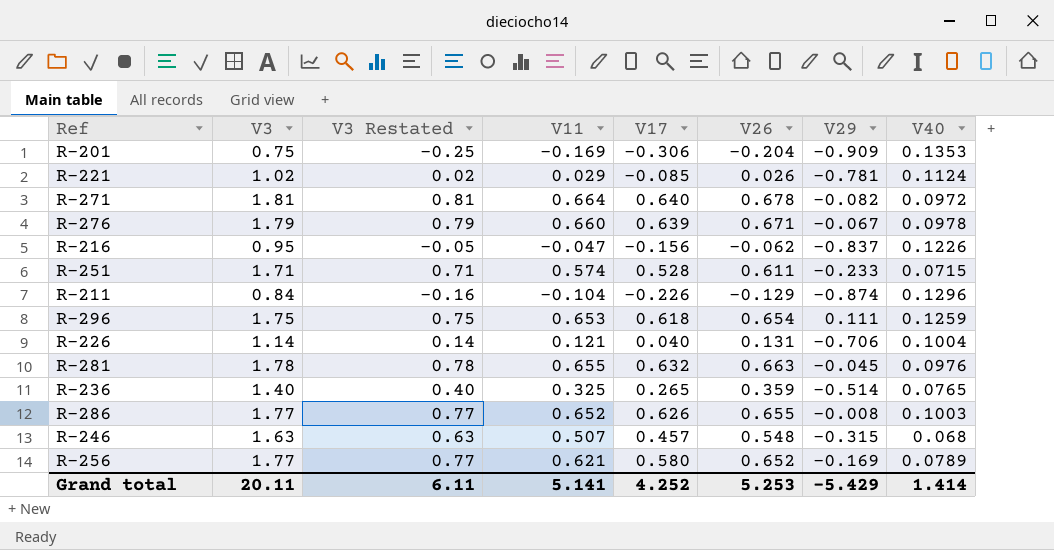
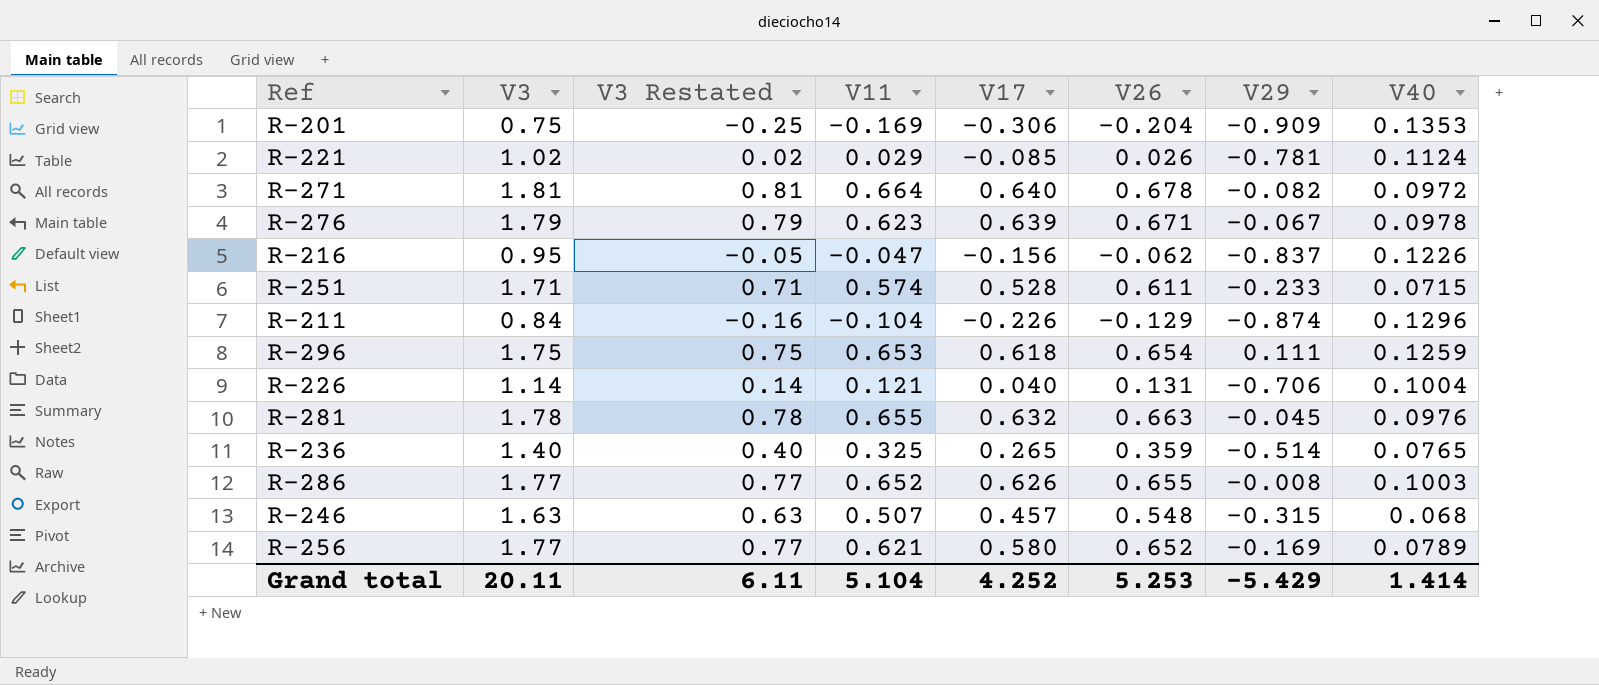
R-276 | V11: 0.660 -> 0.623
Grand total | V11: 5.141 -> 5.104

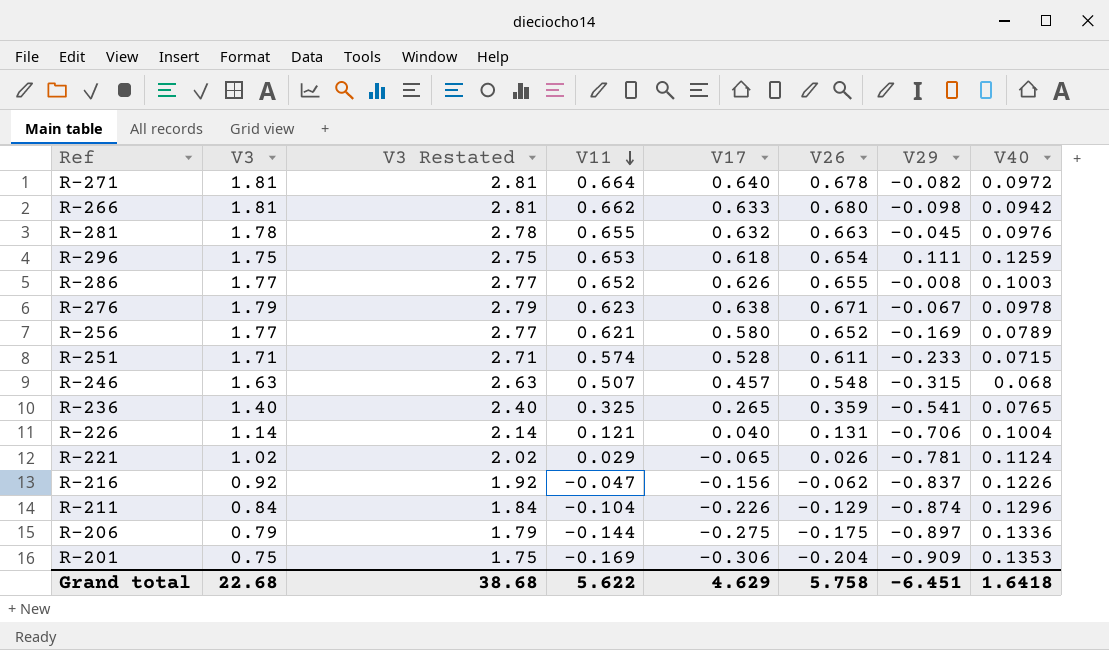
row order: none -> V11 descending
column V3 Restated | formula: [V3] - 1 -> [V3] + 1
row R-266: none -> 1.81 | 2.81 | 0.662 | 0.633 | 0.680 | -0.098 | 0.0942
R-276 | V17: 0.639 -> 0.638
R-236 | V29: -0.514 -> -0.541
R-221 | V17: -0.085 -> -0.065
R-216 | V3: 0.95 -> 0.92
row R-206: none -> 0.79 | 1.79 | -0.144 | -0.275 | -0.175 | -0.897 | 0.1336
Grand total | V3: 20.11 -> 22.68
Grand total | V3 Restated: 6.11 -> 38.68
Grand total | V11: 5.104 -> 5.622
Grand total | V17: 4.252 -> 4.629
Grand total | V26: 5.253 -> 5.758
Grand total | V29: -5.429 -> -6.451
Grand total | V40: 1.414 -> 1.6418

